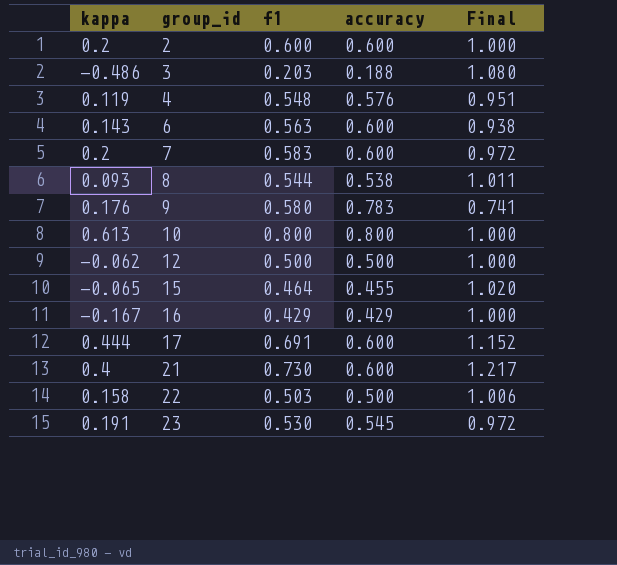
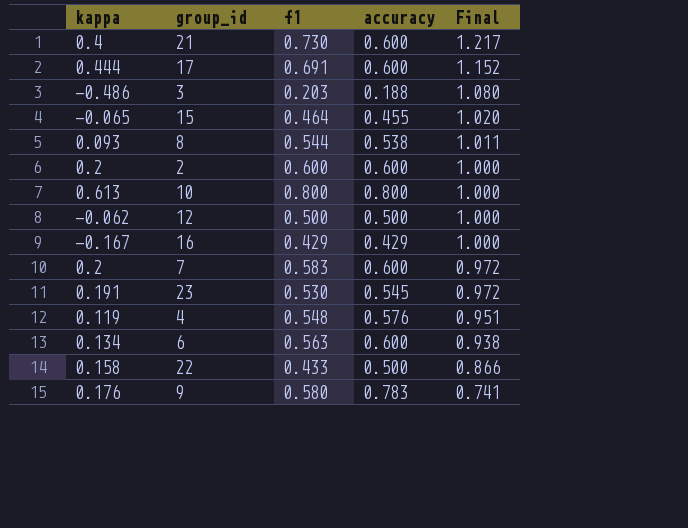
row order: group_id ascending -> Final descending
6 | kappa: 0.143 -> 0.134
22 | f1: 0.503 -> 0.433
22 | Final: 1.006 -> 0.866

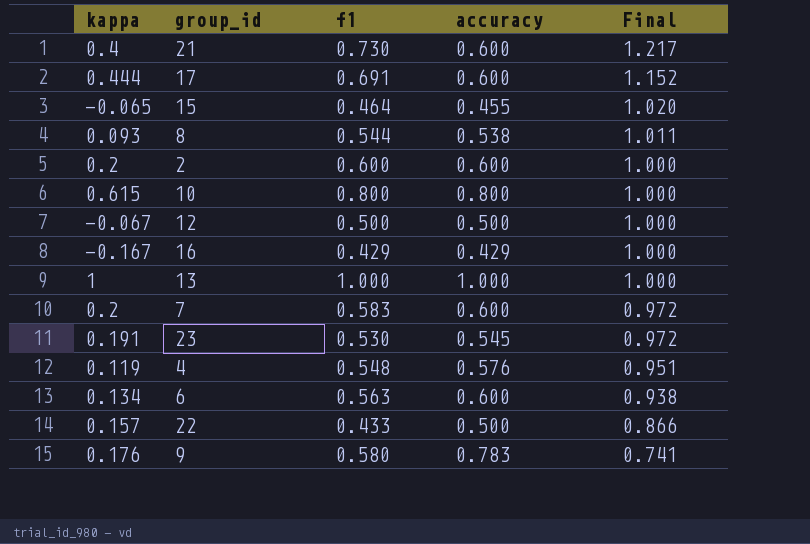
row 3: -0.486 | 0.203 | 0.188 | 1.080 -> none
10 | kappa: 0.613 -> 0.615
12 | kappa: -0.062 -> -0.067
row 13: none -> 1 | 1.000 | 1.000 | 1.000
22 | kappa: 0.158 -> 0.157

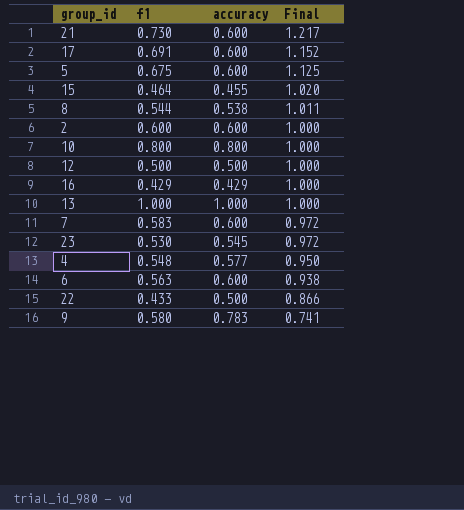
column kappa | position: 1 -> none
row 5: none -> 0.675 | 0.600 | 1.125
4 | accuracy: 0.576 -> 0.577
4 | Final: 0.951 -> 0.950

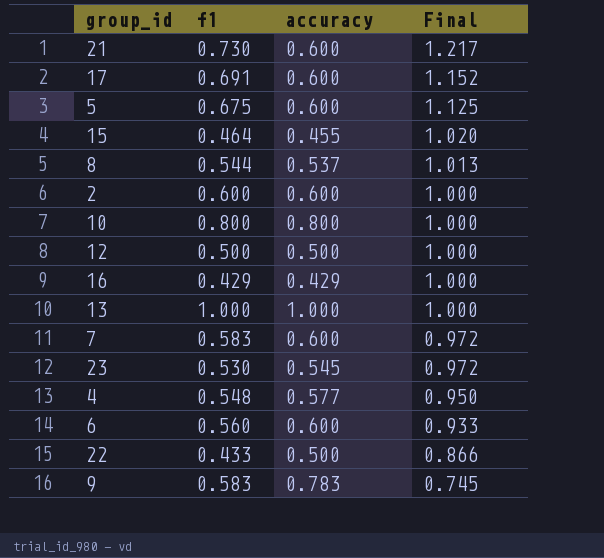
8 | accuracy: 0.538 -> 0.537
8 | Final: 1.011 -> 1.013
6 | f1: 0.563 -> 0.560
6 | Final: 0.938 -> 0.933
9 | f1: 0.580 -> 0.583
9 | Final: 0.741 -> 0.745

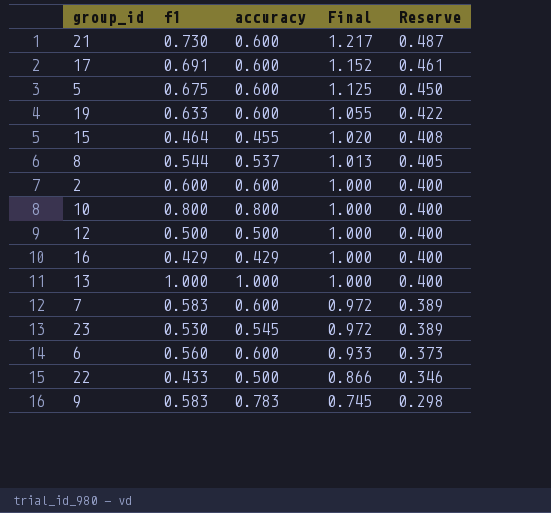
column Reserve | formula: none -> [Final] * 0.4
row 4: 0.548 | 0.577 | 0.950 -> none
row 19: none -> 0.633 | 0.600 | 1.055 | 0.422

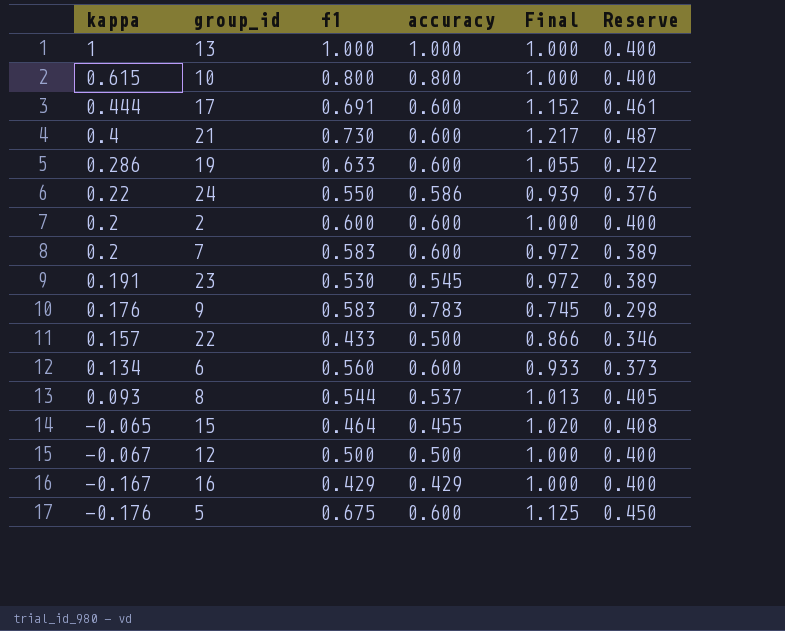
row order: Final descending -> kappa descending
column kappa | position: none -> 1
row 24: none -> 0.22 | 0.550 | 0.586 | 0.939 | 0.376

